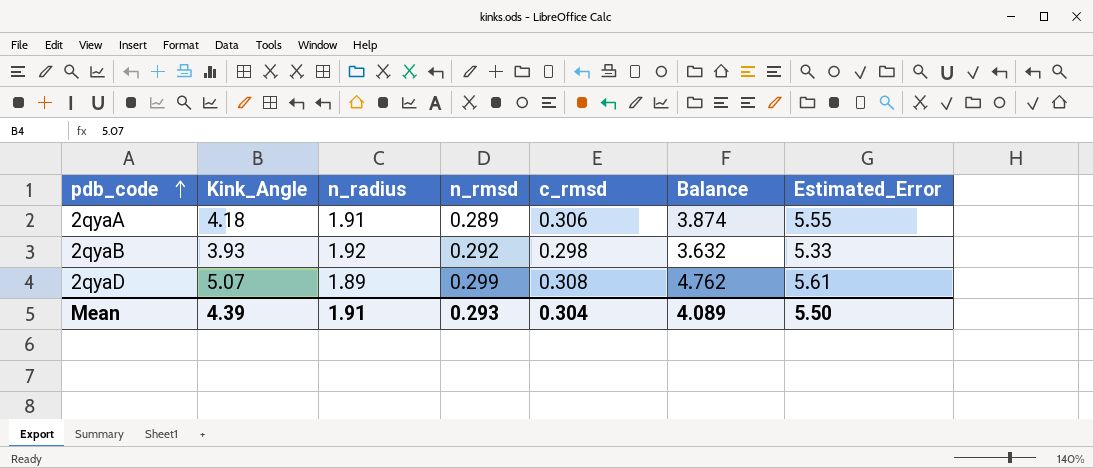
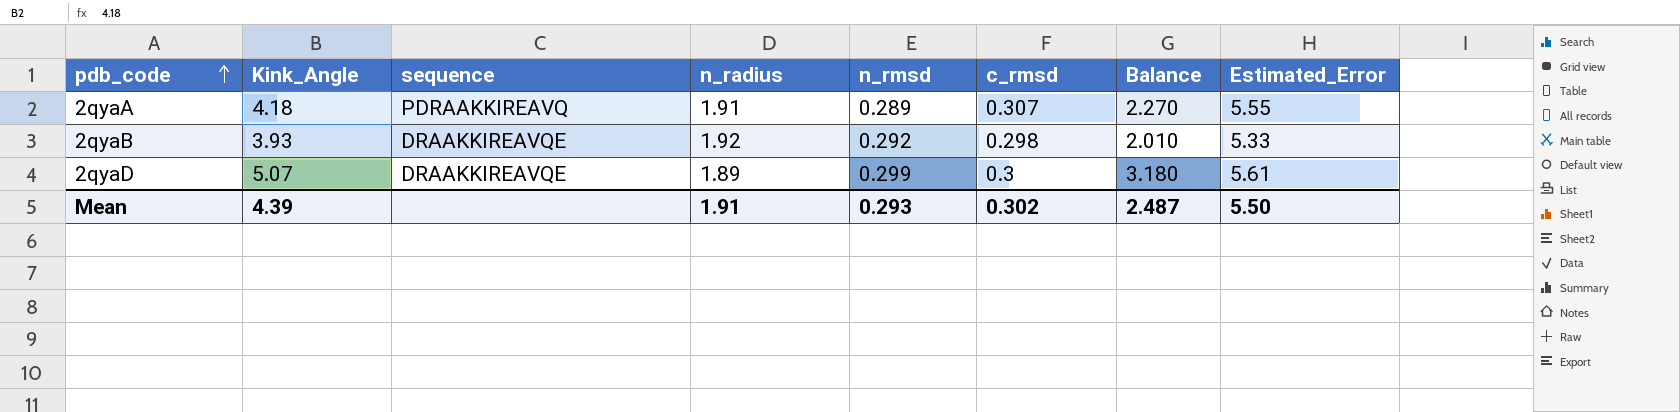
column sequence | position: none -> 3
column Balance | formula: [Kink_Angle] - [c_rmsd] -> [Kink_Angle] - [n_radius]
2qyaA | c_rmsd: 0.306 -> 0.307
2qyaD | c_rmsd: 0.308 -> 0.3
Mean | c_rmsd: 0.304 -> 0.302
Mean | Balance: 4.089 -> 2.487

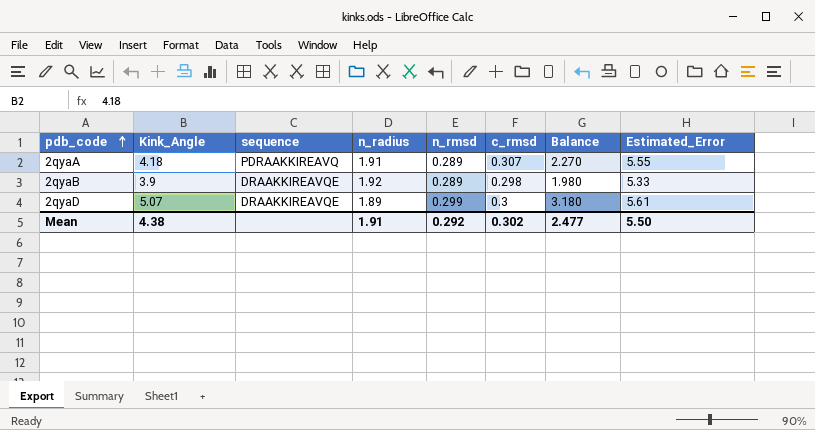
2qyaB | Kink_Angle: 3.93 -> 3.9
2qyaB | n_rmsd: 0.292 -> 0.289
2qyaB | Balance: 2.010 -> 1.980
Mean | Kink_Angle: 4.39 -> 4.38
Mean | n_rmsd: 0.293 -> 0.292
Mean | Balance: 2.487 -> 2.477

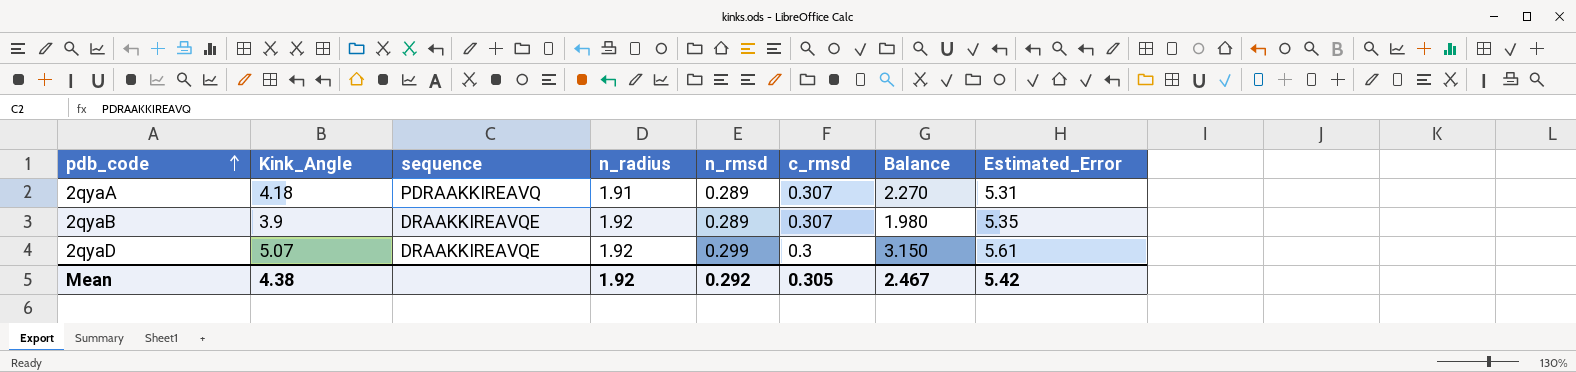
2qyaA | Estimated_Error: 5.55 -> 5.31
2qyaB | c_rmsd: 0.298 -> 0.307
2qyaB | Estimated_Error: 5.33 -> 5.35
2qyaD | n_radius: 1.89 -> 1.92
2qyaD | Balance: 3.180 -> 3.150
Mean | n_radius: 1.91 -> 1.92
Mean | c_rmsd: 0.302 -> 0.305
Mean | Balance: 2.477 -> 2.467
Mean | Estimated_Error: 5.50 -> 5.42

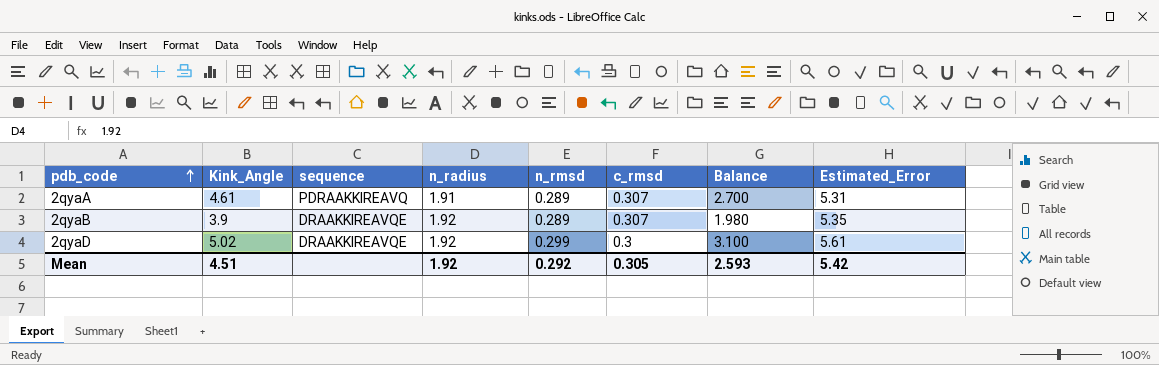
2qyaA | Kink_Angle: 4.18 -> 4.61
2qyaA | Balance: 2.270 -> 2.700
2qyaD | Kink_Angle: 5.07 -> 5.02
2qyaD | Balance: 3.150 -> 3.100
Mean | Kink_Angle: 4.38 -> 4.51
Mean | Balance: 2.467 -> 2.593

